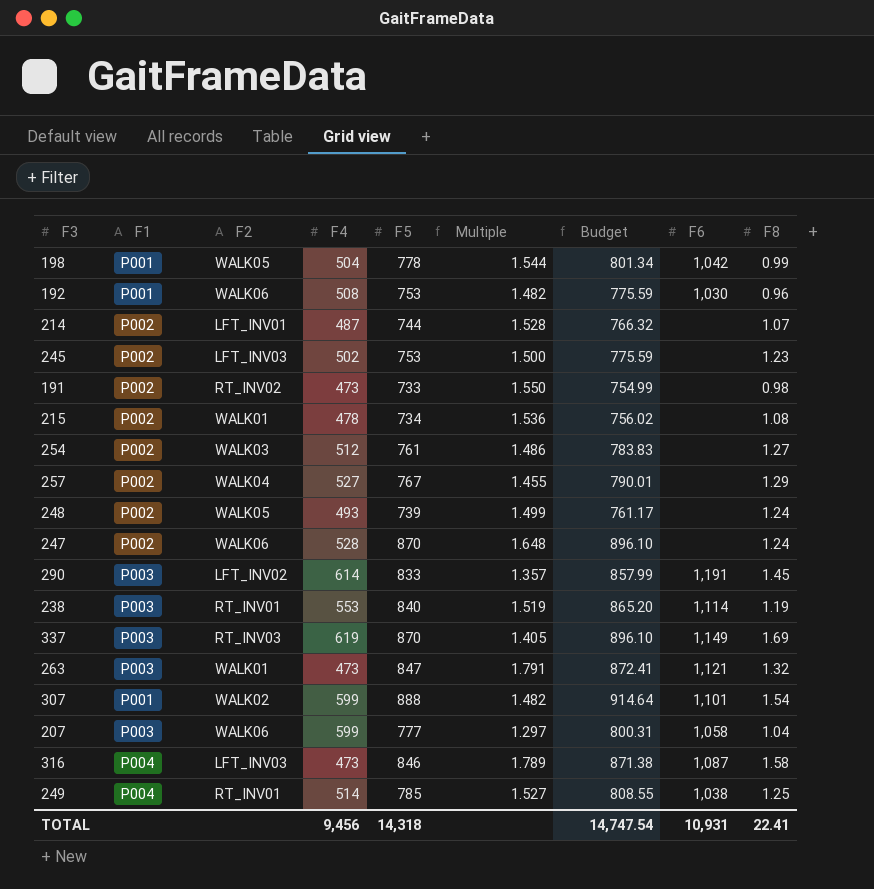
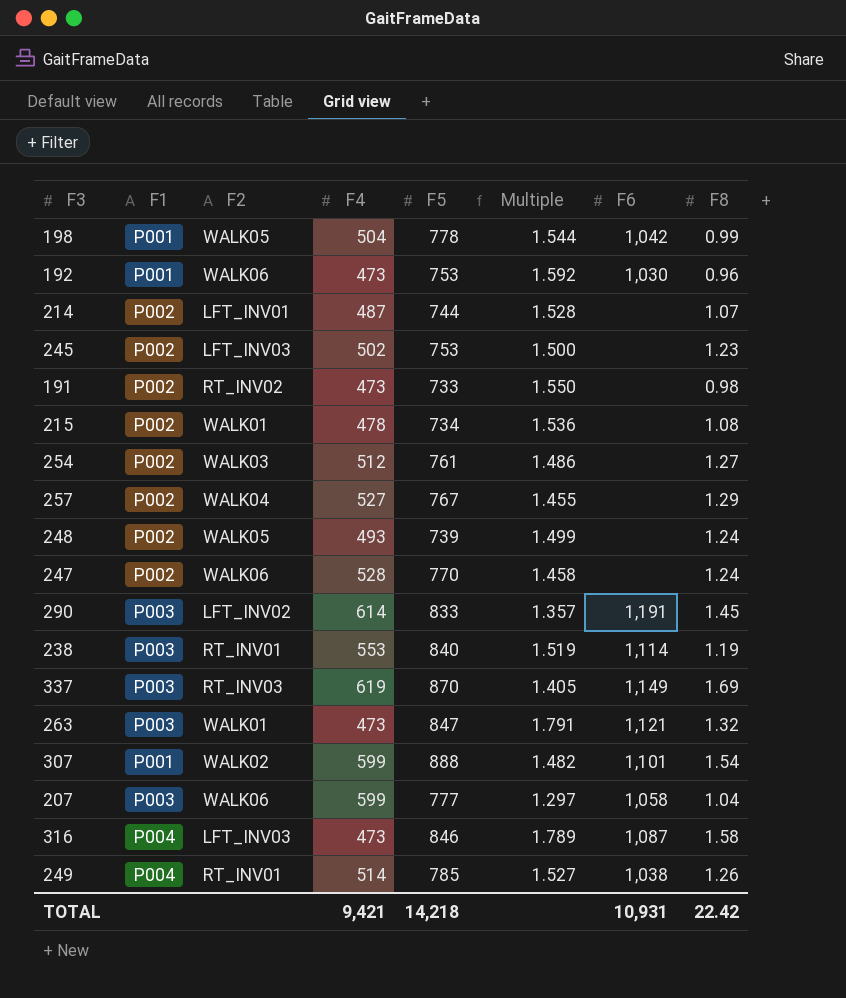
column Budget | formula: [F5] * 1.03 -> none
192 | F4: 508 -> 473
192 | Multiple: 1.482 -> 1.592
247 | F5: 870 -> 770
247 | Multiple: 1.648 -> 1.458
249 | F8: 1.25 -> 1.26
TOTAL | F4: 9,456 -> 9,421
TOTAL | F5: 14,318 -> 14,218
TOTAL | F8: 22.41 -> 22.42

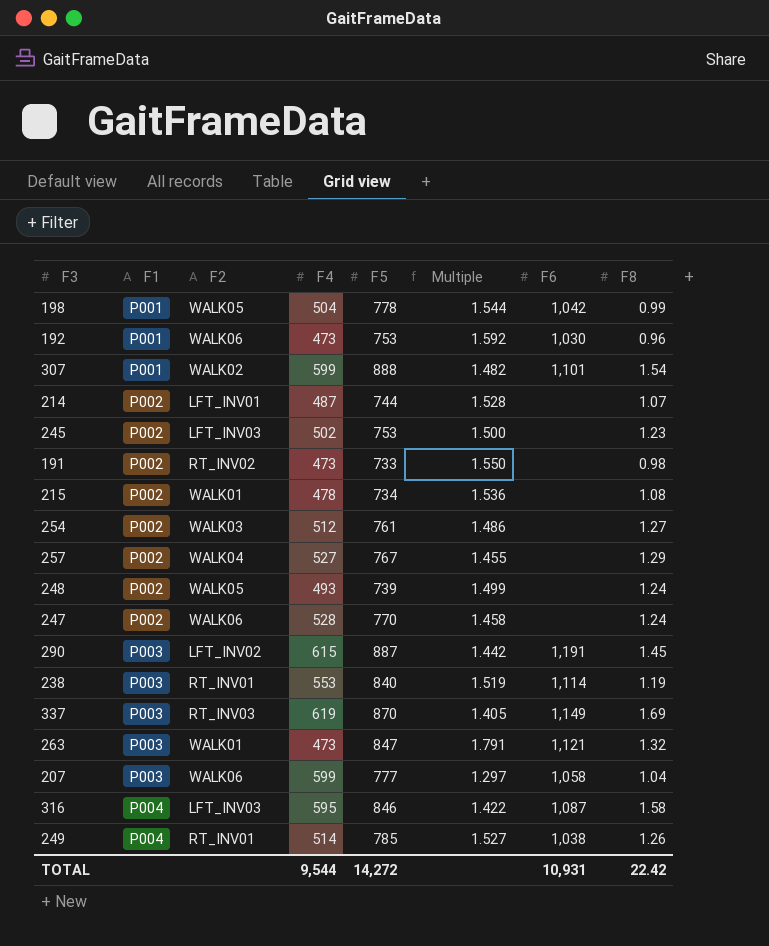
row order: none -> F1 ascending
290 | F4: 614 -> 615
290 | F5: 833 -> 887
290 | Multiple: 1.357 -> 1.442
316 | F4: 473 -> 595
316 | Multiple: 1.789 -> 1.422
TOTAL | F4: 9,421 -> 9,544
TOTAL | F5: 14,218 -> 14,272

